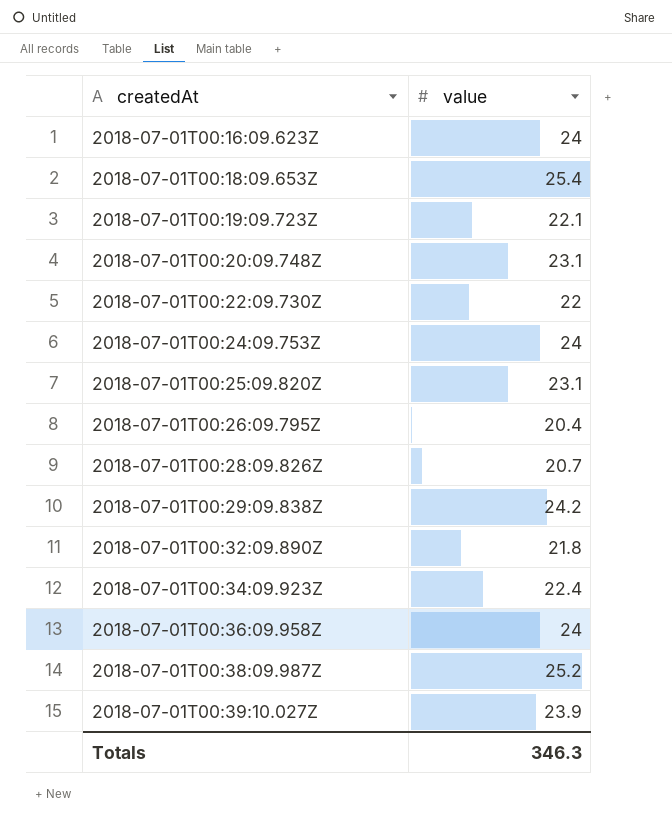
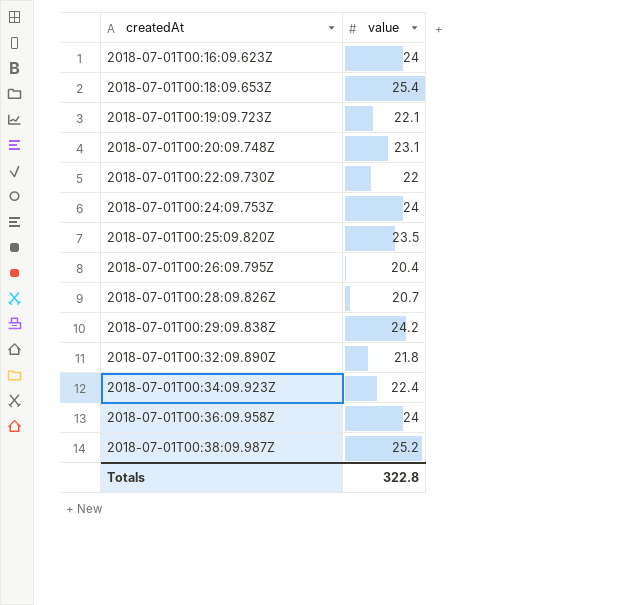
row 2018-07-01T00:39:10.027Z: 23.9 -> none
2018-07-01T00:25:09.820Z | value: 23.1 -> 23.5
Totals | value: 346.3 -> 322.8

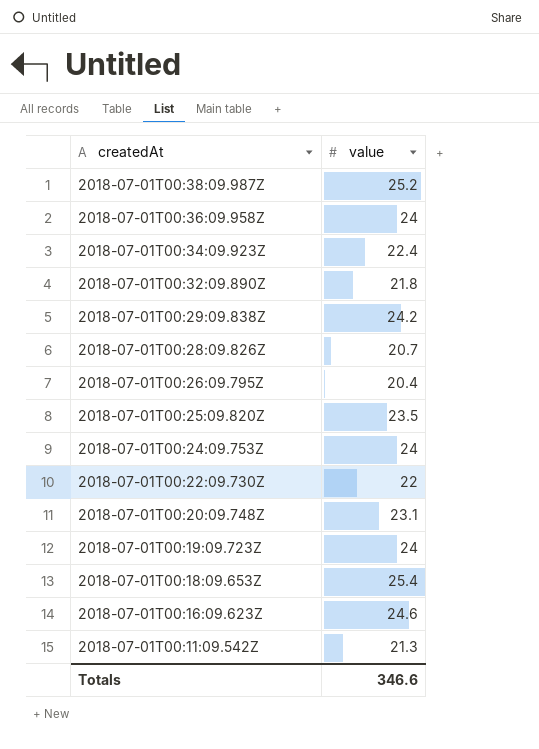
row order: createdAt ascending -> createdAt descending
2018-07-01T00:19:09.723Z | value: 22.1 -> 24
2018-07-01T00:16:09.623Z | value: 24 -> 24.6
row 2018-07-01T00:11:09.542Z: none -> 21.3
Totals | value: 322.8 -> 346.6

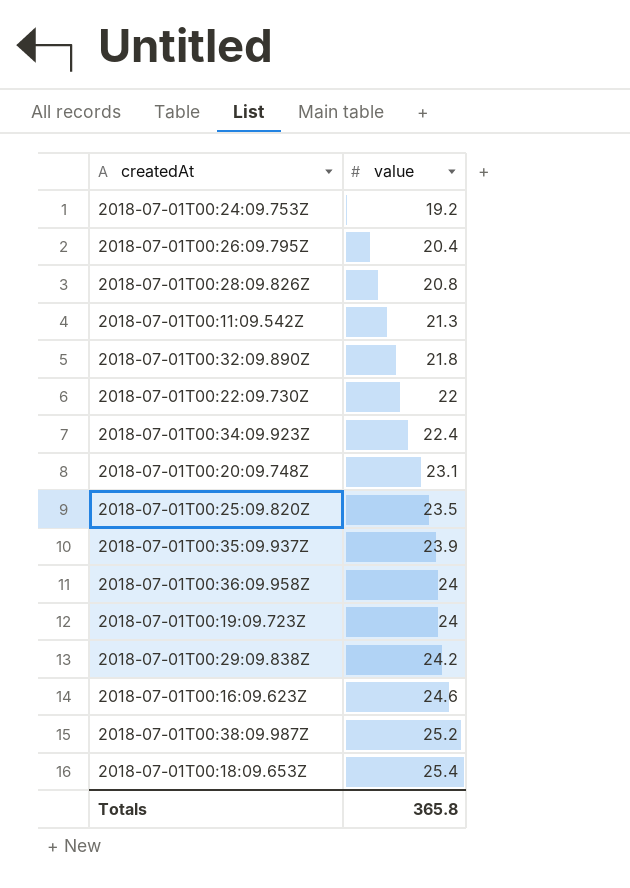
row order: createdAt descending -> value ascending
2018-07-01T00:24:09.753Z | value: 24 -> 19.2
2018-07-01T00:28:09.826Z | value: 20.7 -> 20.8
row 2018-07-01T00:35:09.937Z: none -> 23.9
Totals | value: 346.6 -> 365.8

